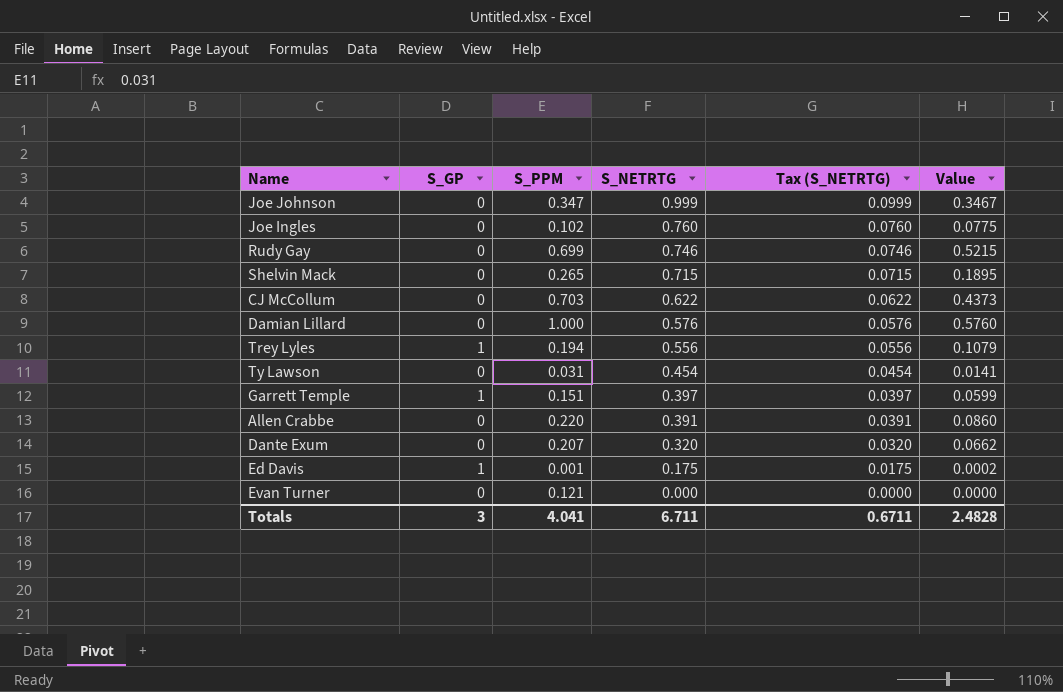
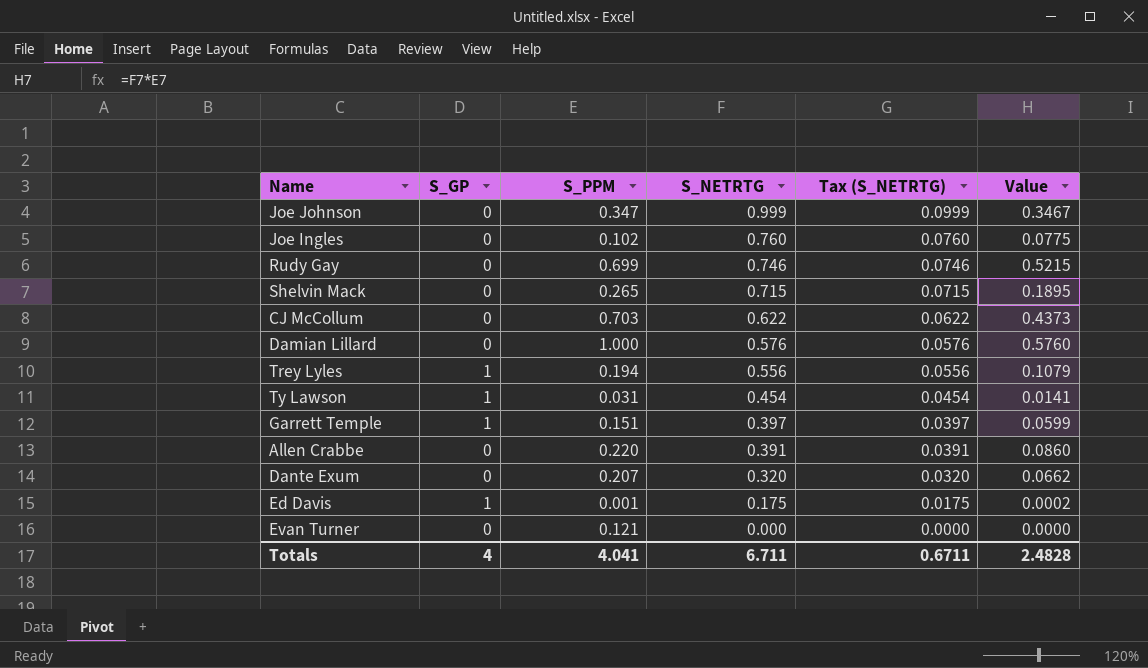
Ty Lawson | S_GP: 0 -> 1
Totals | S_GP: 3 -> 4

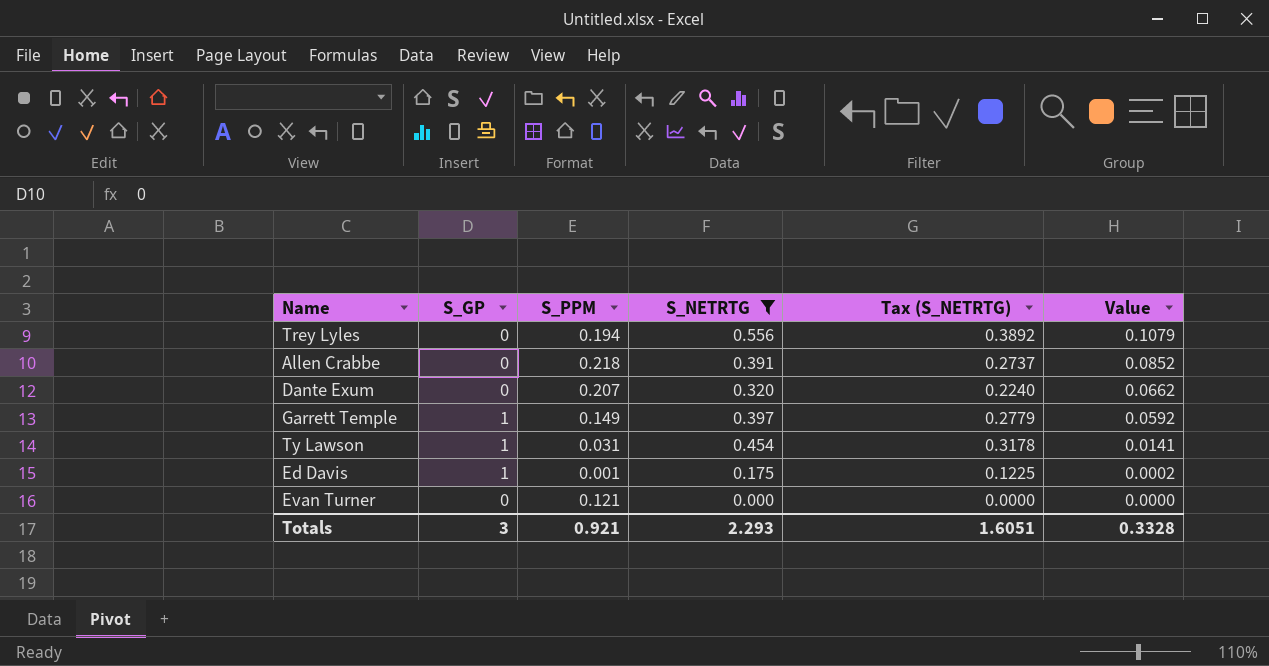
filter: none -> S_NETRTG <= 0.556
row order: S_NETRTG descending -> Value descending
column Tax (S_NETRTG) | formula: [S_NETRTG] * 0.1 -> [S_NETRTG] * 0.7
Trey Lyles | S_GP: 1 -> 0
Allen Crabbe | S_PPM: 0.220 -> 0.218
Allen Crabbe | Value: 0.0860 -> 0.0852
Garrett Temple | S_PPM: 0.151 -> 0.149
Garrett Temple | Value: 0.0599 -> 0.0592
Totals | S_GP: 4 -> 3
Totals | S_PPM: 4.041 -> 0.921
Totals | S_NETRTG: 6.711 -> 2.293
Totals | Tax (S_NETRTG): 0.6711 -> 1.6051
Totals | Value: 2.4828 -> 0.3328

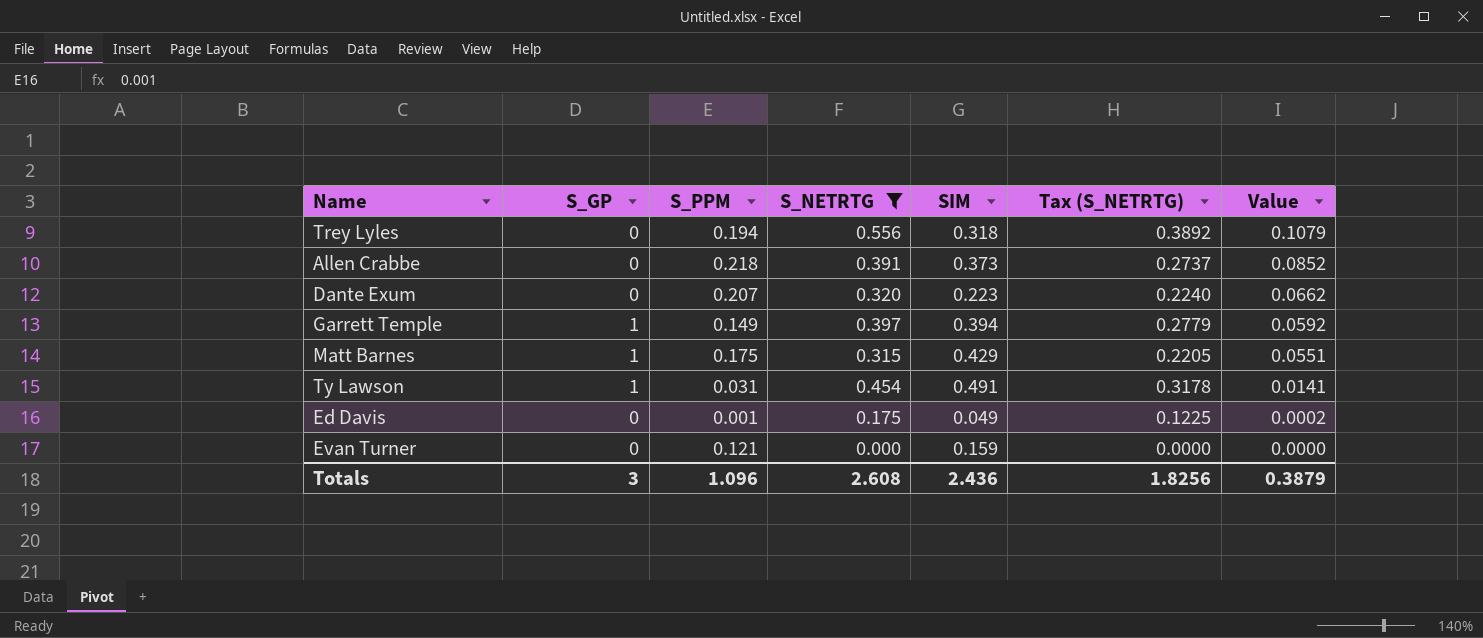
column SIM | position: none -> 5
row Matt Barnes: none -> 1 | 0.175 | 0.315 | 0.429 | 0.2205 | 0.0551
Ed Davis | S_GP: 1 -> 0
Totals | S_PPM: 0.921 -> 1.096
Totals | S_NETRTG: 2.293 -> 2.608
Totals | Tax (S_NETRTG): 1.6051 -> 1.8256
Totals | Value: 0.3328 -> 0.3879

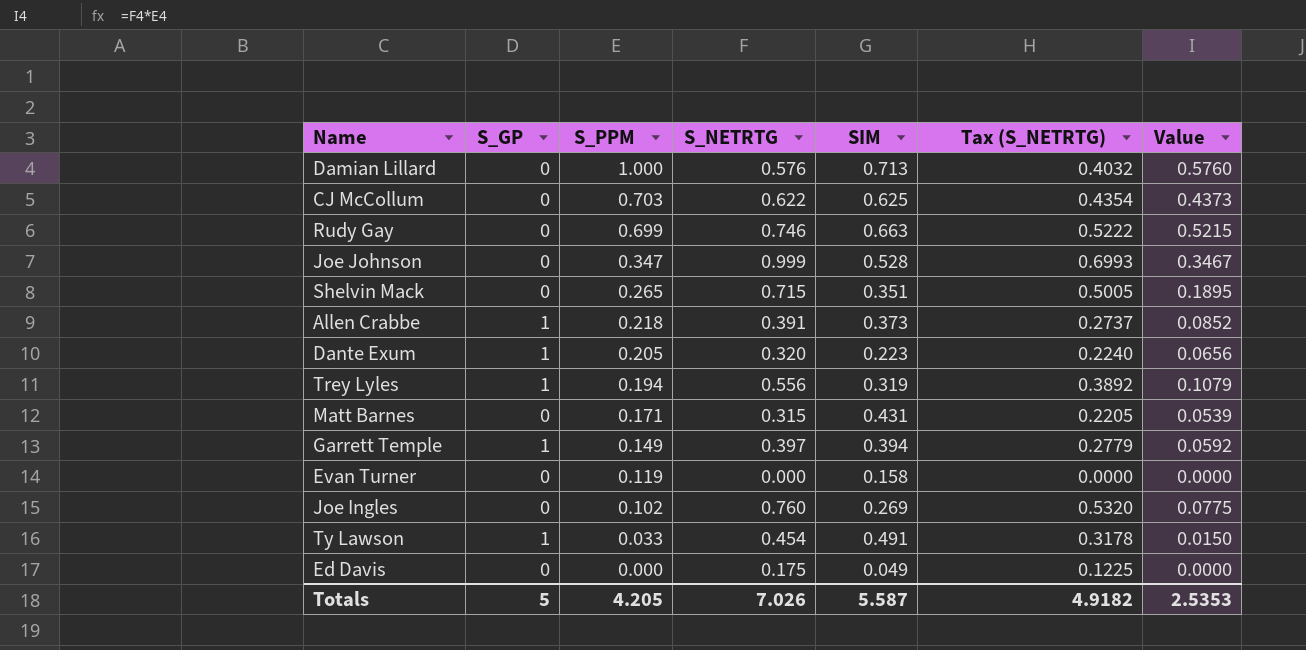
filter: S_NETRTG <= 0.556 -> none
row order: Value descending -> S_PPM descending
Allen Crabbe | S_GP: 0 -> 1
Dante Exum | S_GP: 0 -> 1
Dante Exum | S_PPM: 0.207 -> 0.205
Dante Exum | Value: 0.0662 -> 0.0656
Trey Lyles | S_GP: 0 -> 1
Trey Lyles | SIM: 0.318 -> 0.319
Matt Barnes | S_GP: 1 -> 0
Matt Barnes | S_PPM: 0.175 -> 0.171
Matt Barnes | SIM: 0.429 -> 0.431
Matt Barnes | Value: 0.0551 -> 0.0539
Evan Turner | S_PPM: 0.121 -> 0.119
Evan Turner | SIM: 0.159 -> 0.158
Ty Lawson | S_PPM: 0.031 -> 0.033
Ty Lawson | Value: 0.0141 -> 0.0150
Ed Davis | S_PPM: 0.001 -> 0.000
Ed Davis | Value: 0.0002 -> 0.0000
Totals | S_GP: 3 -> 5
Totals | S_PPM: 1.096 -> 4.205
Totals | S_NETRTG: 2.608 -> 7.026
Totals | SIM: 2.436 -> 5.587
Totals | Tax (S_NETRTG): 1.8256 -> 4.9182
Totals | Value: 0.3879 -> 2.5353

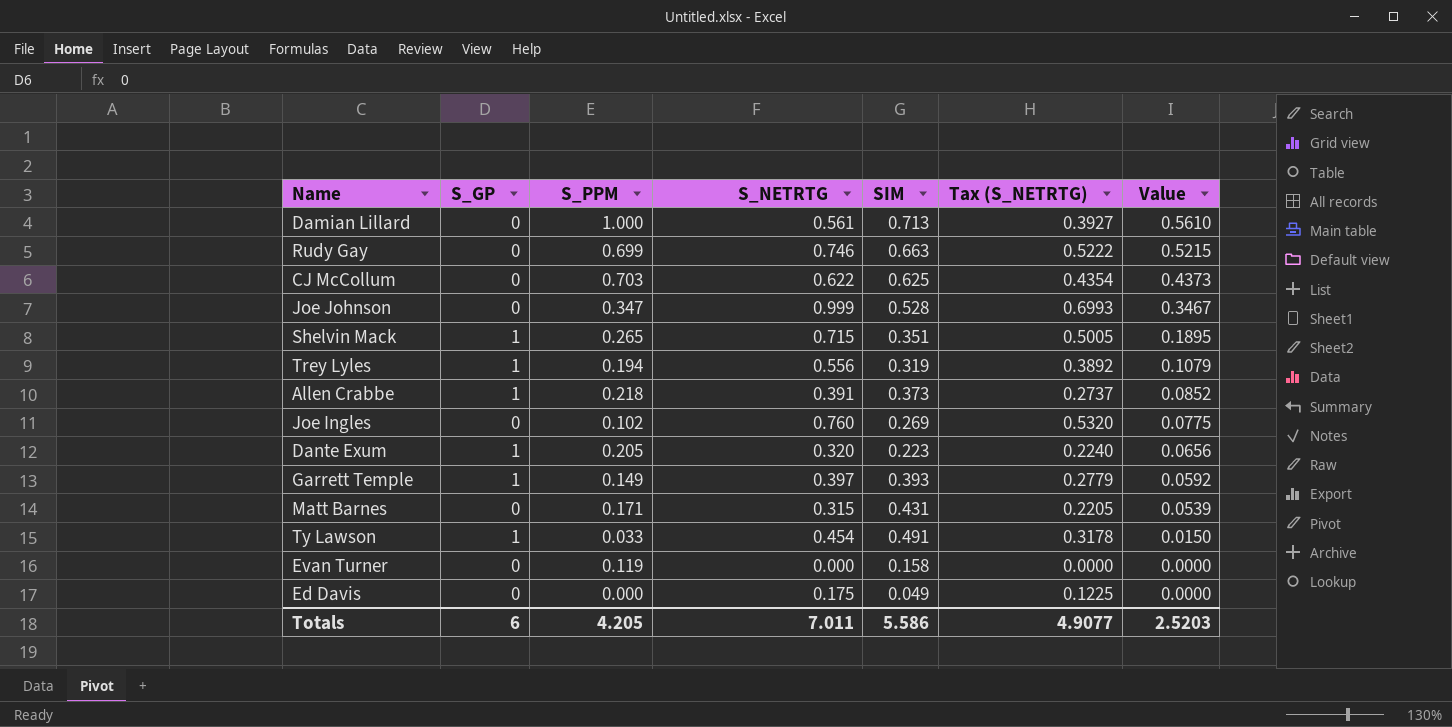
row order: S_PPM descending -> Value descending
Damian Lillard | S_NETRTG: 0.576 -> 0.561
Damian Lillard | Tax (S_NETRTG): 0.4032 -> 0.3927
Damian Lillard | Value: 0.5760 -> 0.5610
Shelvin Mack | S_GP: 0 -> 1
Garrett Temple | SIM: 0.394 -> 0.393
Totals | S_GP: 5 -> 6
Totals | S_NETRTG: 7.026 -> 7.011
Totals | SIM: 5.587 -> 5.586
Totals | Tax (S_NETRTG): 4.9182 -> 4.9077
Totals | Value: 2.5353 -> 2.5203

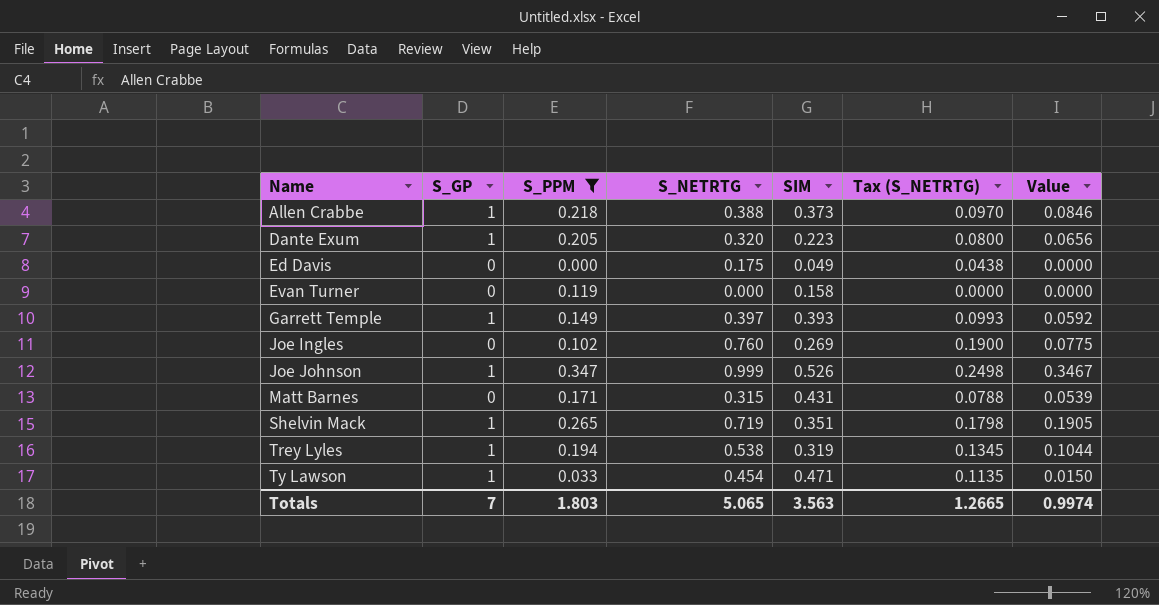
filter: none -> S_PPM <= 0.347
row order: Value descending -> Name ascending
column Tax (S_NETRTG) | formula: [S_NETRTG] * 0.7 -> [S_NETRTG] * 0.25
Allen Crabbe | S_NETRTG: 0.391 -> 0.388
Allen Crabbe | Value: 0.0852 -> 0.0846
Joe Johnson | S_GP: 0 -> 1
Joe Johnson | SIM: 0.528 -> 0.526
Shelvin Mack | S_NETRTG: 0.715 -> 0.719
Shelvin Mack | Value: 0.1895 -> 0.1905
Trey Lyles | S_NETRTG: 0.556 -> 0.538
Trey Lyles | Value: 0.1079 -> 0.1044
Ty Lawson | SIM: 0.491 -> 0.471
Totals | S_GP: 6 -> 7
Totals | S_PPM: 4.205 -> 1.803
Totals | S_NETRTG: 7.011 -> 5.065
Totals | SIM: 5.586 -> 3.563
Totals | Tax (S_NETRTG): 4.9077 -> 1.2665
Totals | Value: 2.5203 -> 0.9974

